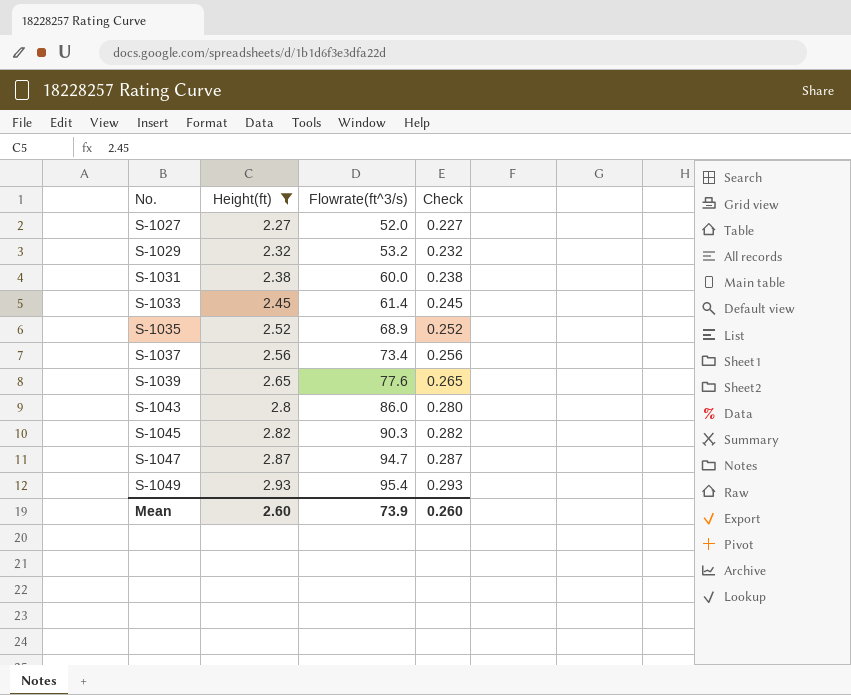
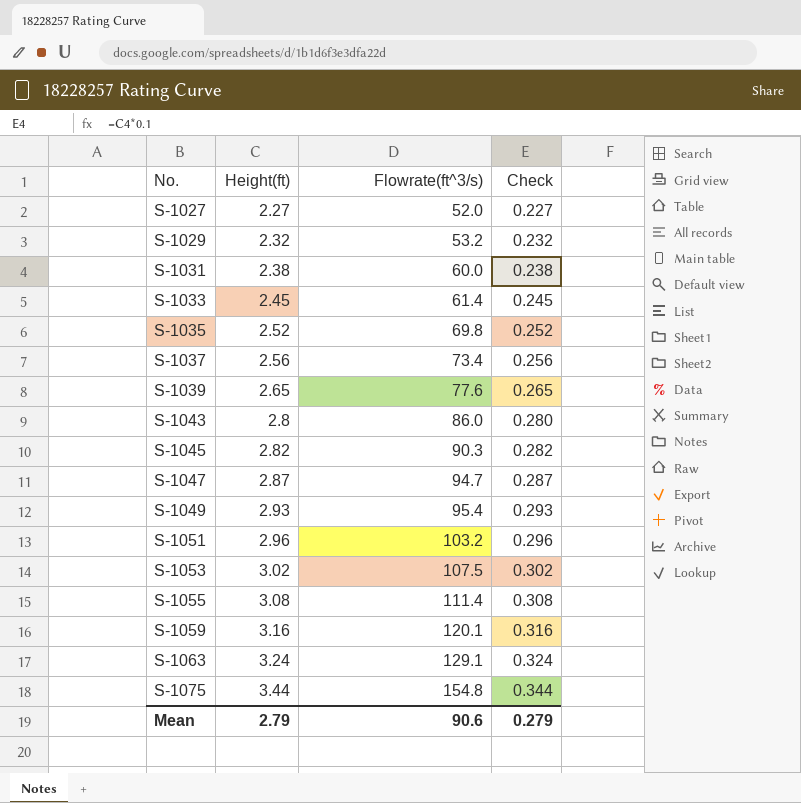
filter: Height(ft) <= 2.93 -> none
S-1035 | Flowrate(ft^3/s): 68.9 -> 69.8
Mean | Height(ft): 2.60 -> 2.79
Mean | Flowrate(ft^3/s): 73.9 -> 90.6
Mean | Check: 0.260 -> 0.279

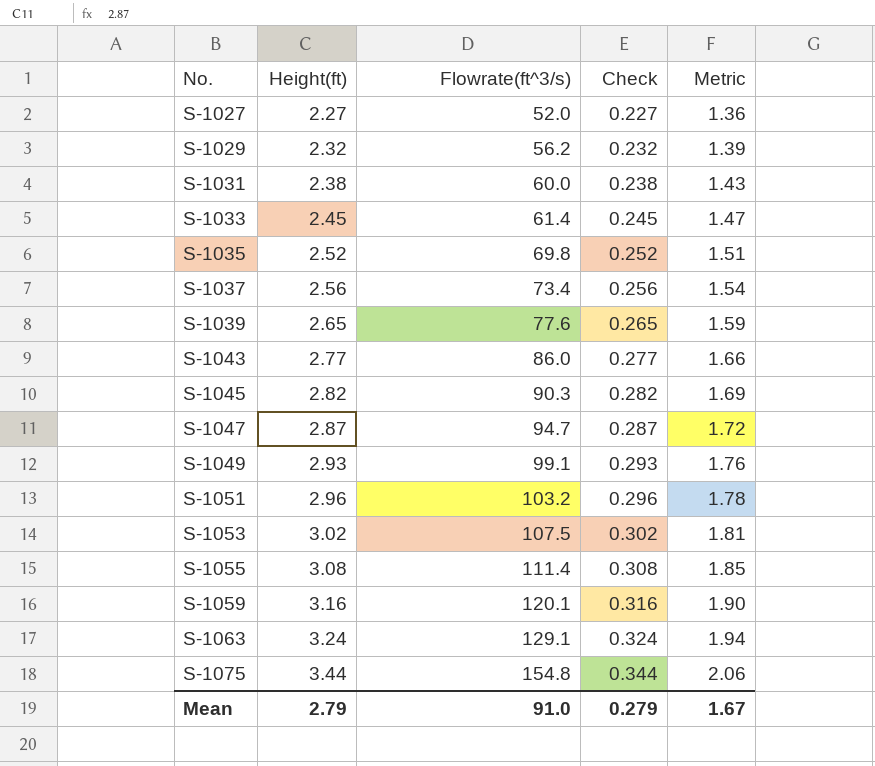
column Metric | formula: none -> [Height(ft)] * 0.6
S-1029 | Flowrate(ft^3/s): 53.2 -> 56.2
S-1043 | Height(ft): 2.8 -> 2.77
S-1043 | Check: 0.280 -> 0.277
S-1049 | Flowrate(ft^3/s): 95.4 -> 99.1
Mean | Flowrate(ft^3/s): 90.6 -> 91.0

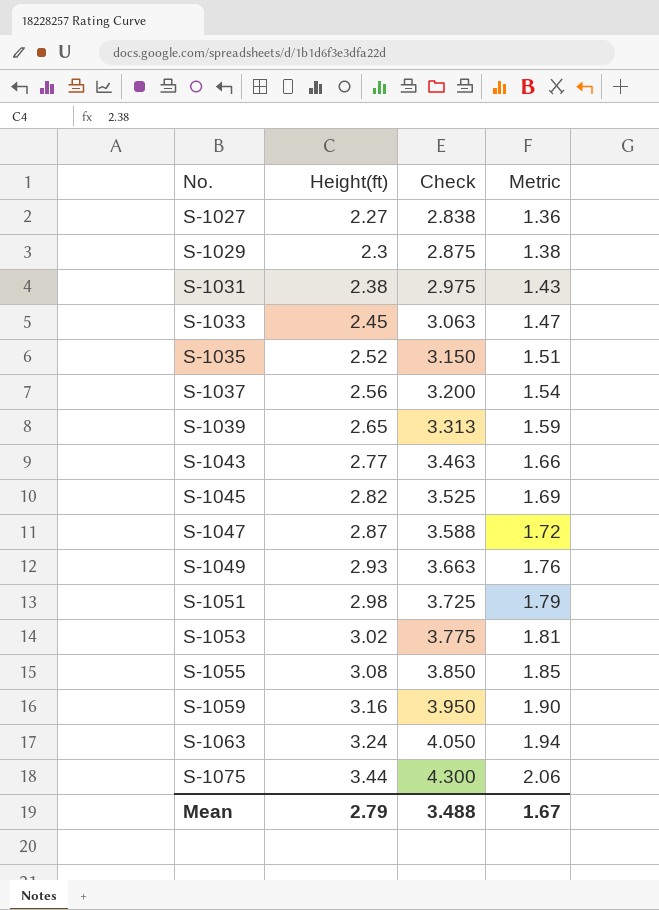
column Flowrate(ft^3/s) | position: 3 -> none
column Check | formula: [Height(ft)] * 0.1 -> [Height(ft)] * 1.25
S-1029 | Height(ft): 2.32 -> 2.3
S-1029 | Metric: 1.39 -> 1.38
S-1051 | Height(ft): 2.96 -> 2.98
S-1051 | Metric: 1.78 -> 1.79
Mean | Check: 0.279 -> 3.488

